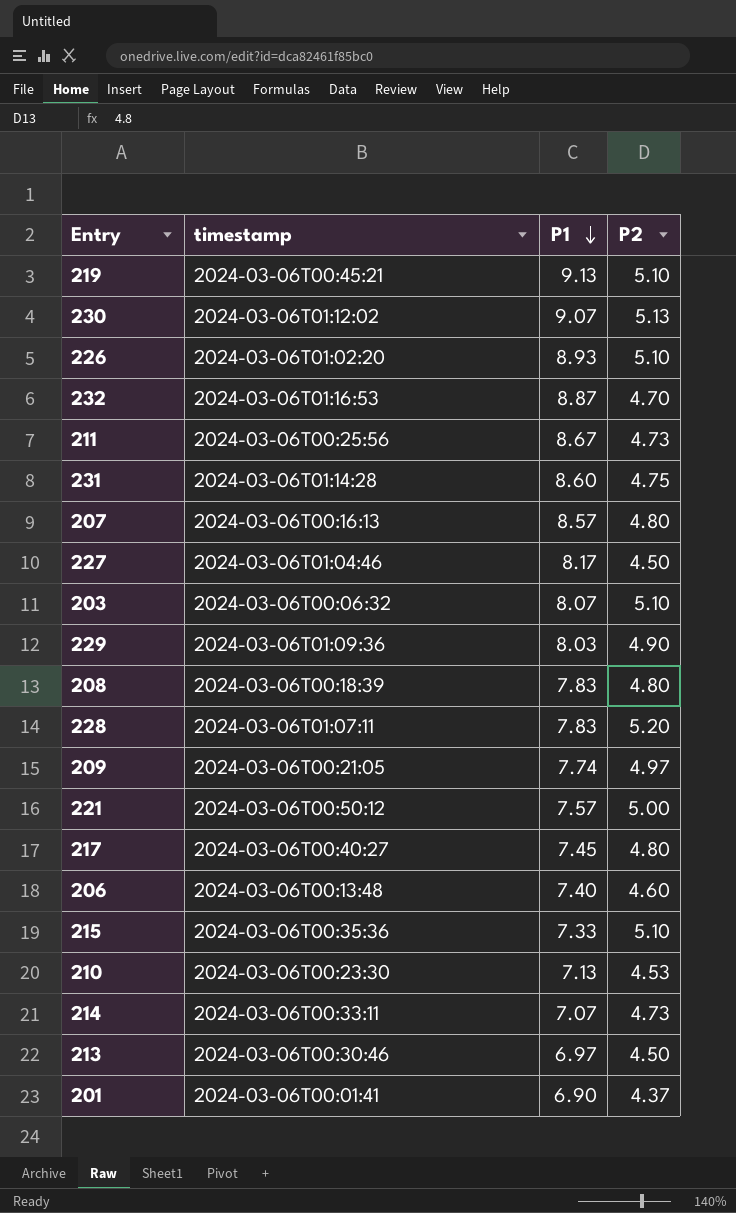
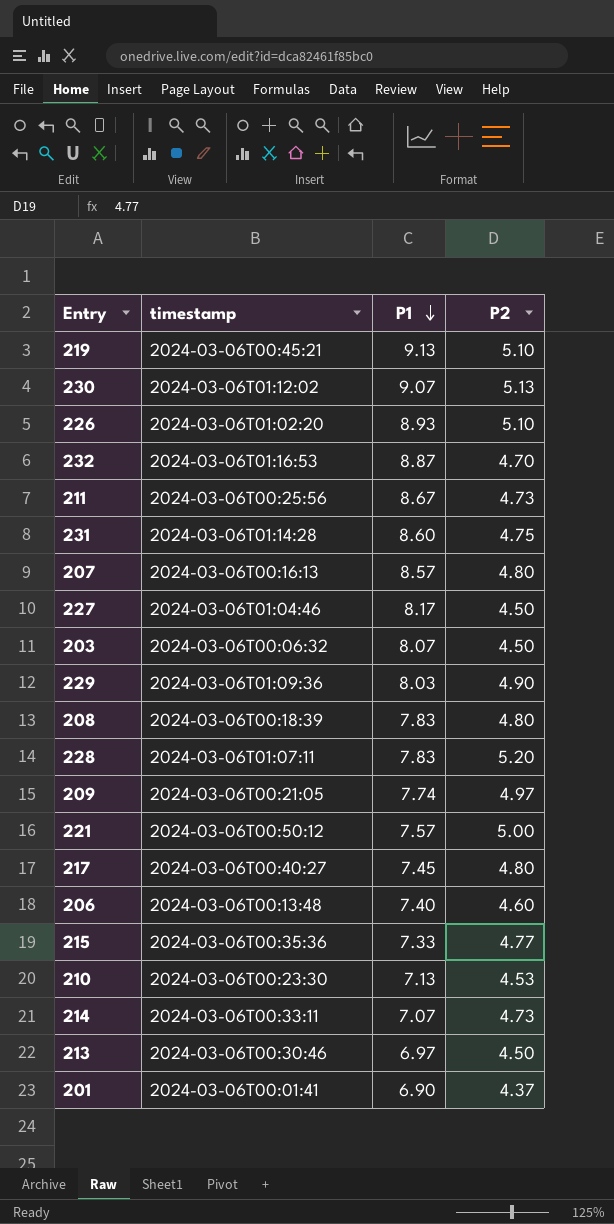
203 | P2: 5.10 -> 4.50
215 | P2: 5.10 -> 4.77

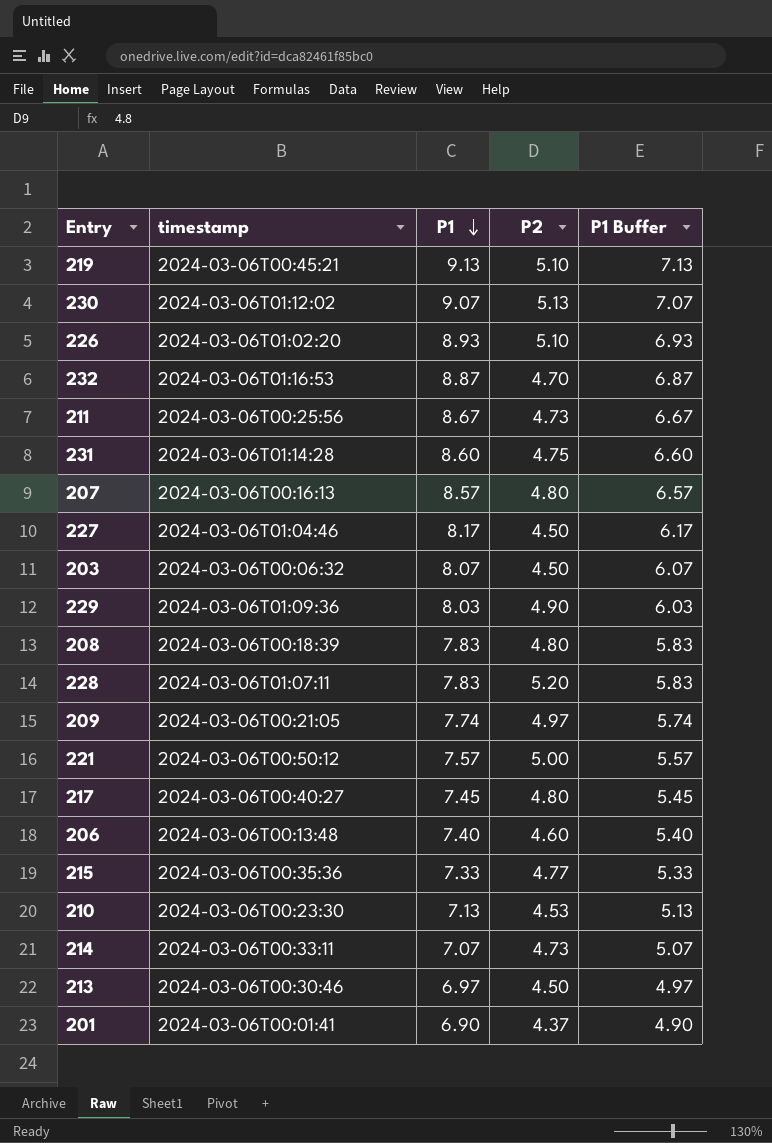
column P1 Buffer | formula: none -> [P1] - 2

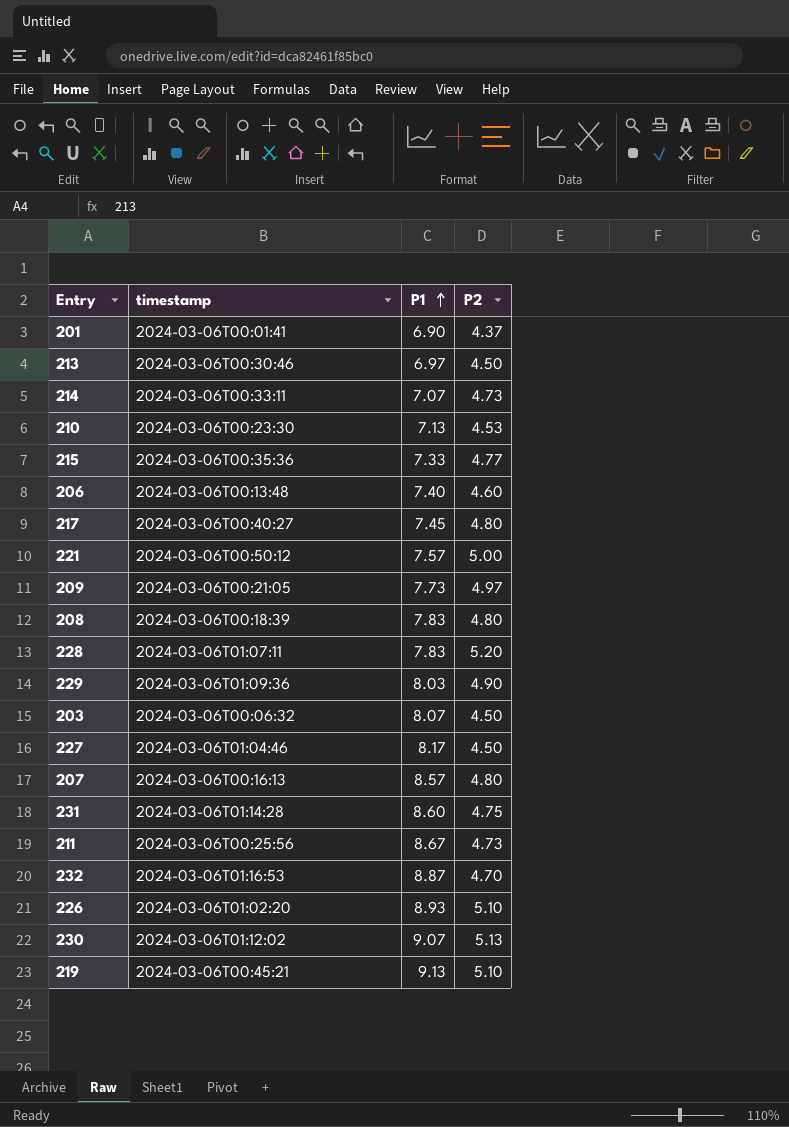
row order: P1 descending -> P1 ascending
column P1 Buffer | formula: [P1] - 2 -> none
209 | P1: 7.74 -> 7.73

